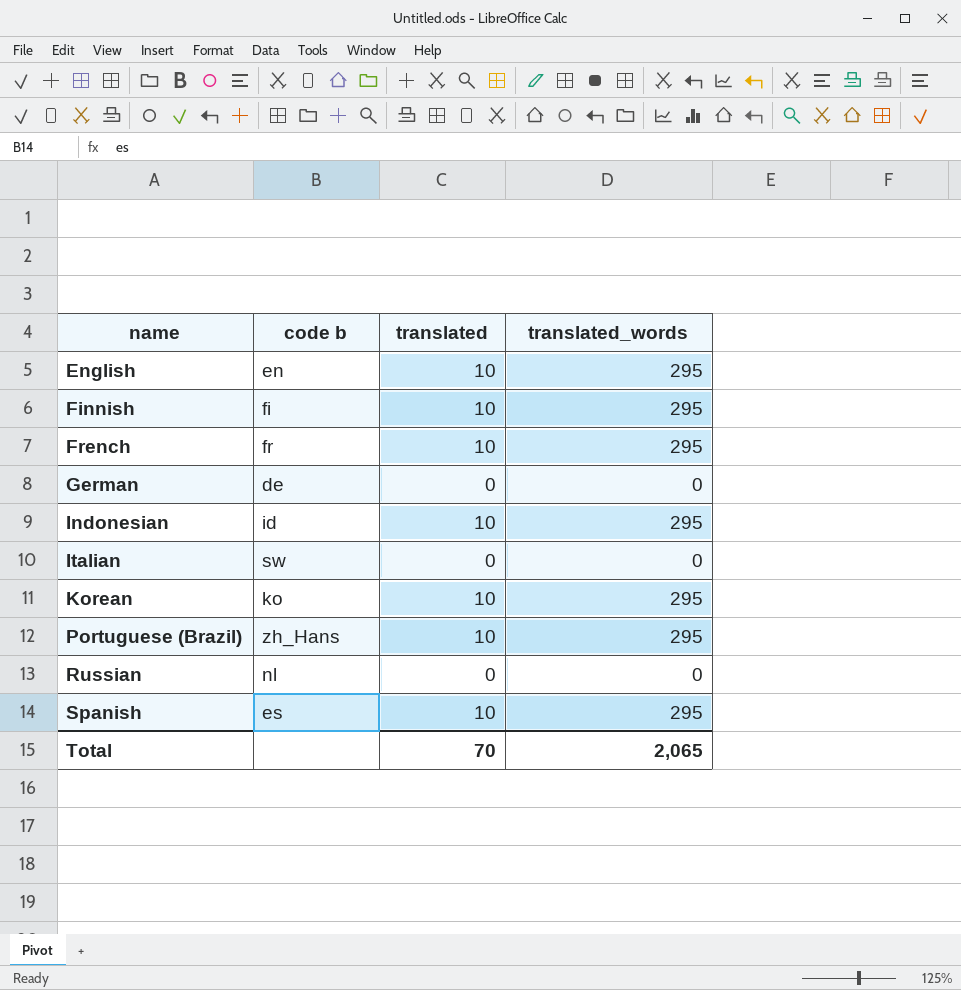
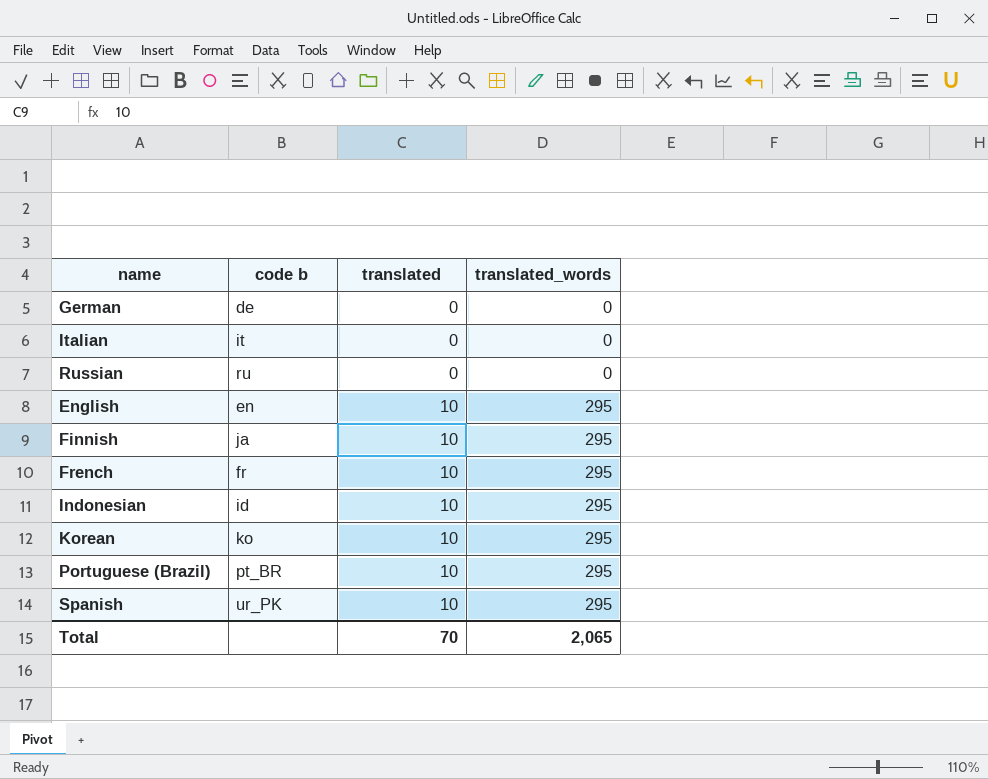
row order: name ascending -> translated ascending
Italian | code b: sw -> it
Russian | code b: nl -> ru
Finnish | code b: fi -> ja
Portuguese (Brazil) | code b: zh_Hans -> pt_BR
Spanish | code b: es -> ur_PK

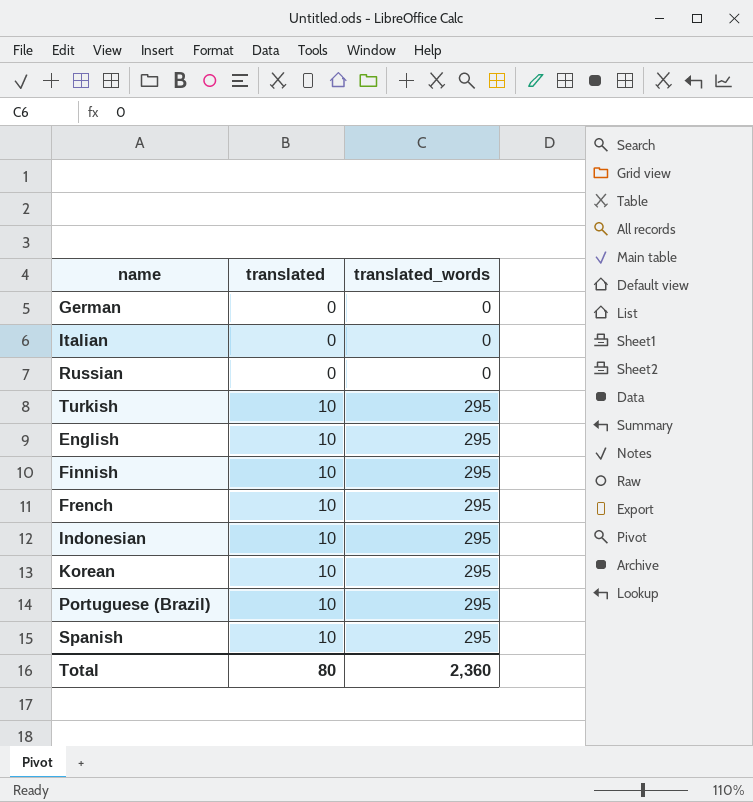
column code b | position: 2 -> none
row Turkish: none -> 10 | 295
Total | translated: 70 -> 80
Total | translated_words: 2,065 -> 2,360

